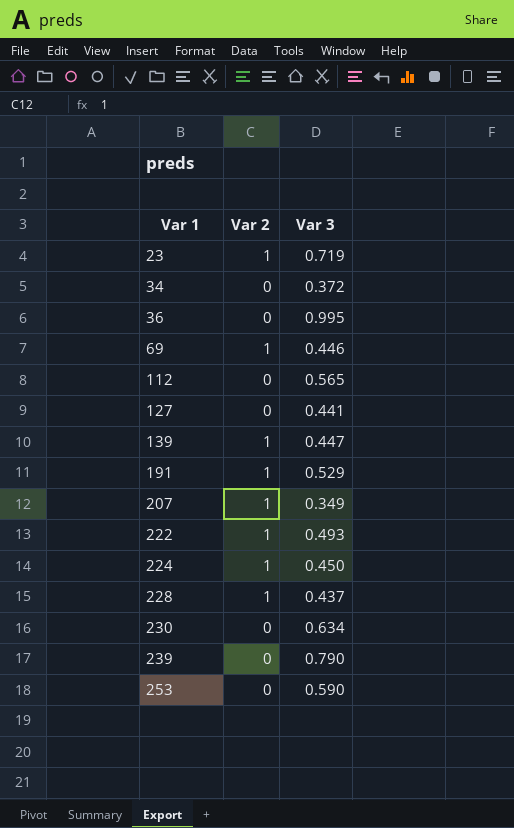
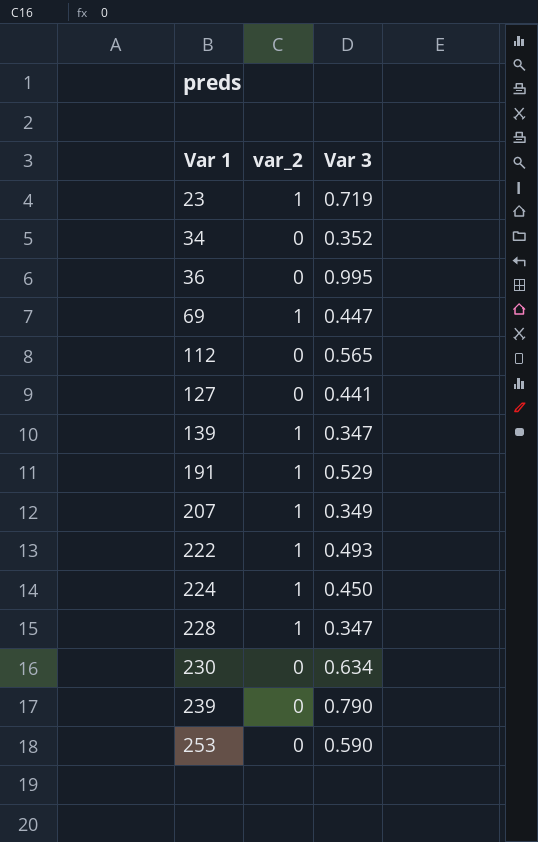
column name: Var 2 -> var_2
34 | Var 3: 0.372 -> 0.352
69 | Var 3: 0.446 -> 0.447
139 | Var 3: 0.447 -> 0.347
228 | Var 3: 0.437 -> 0.347

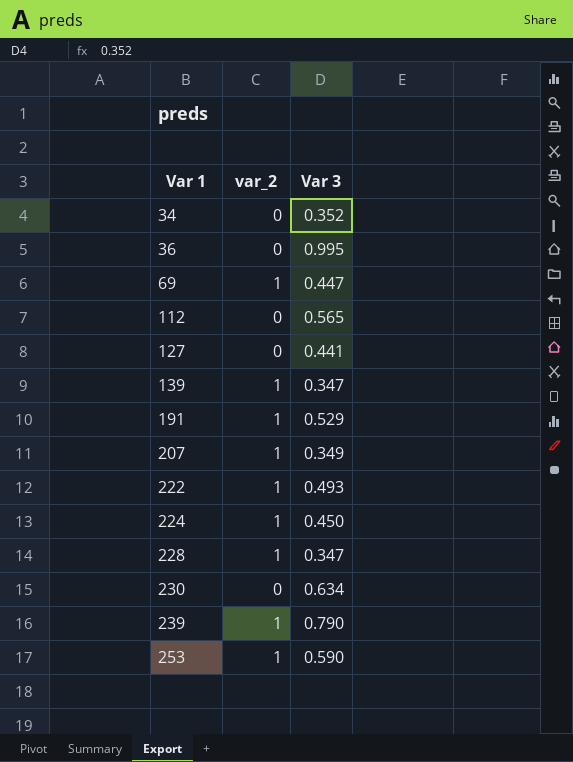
row 23: 1 | 0.719 -> none
239 | var_2: 0 -> 1
253 | var_2: 0 -> 1

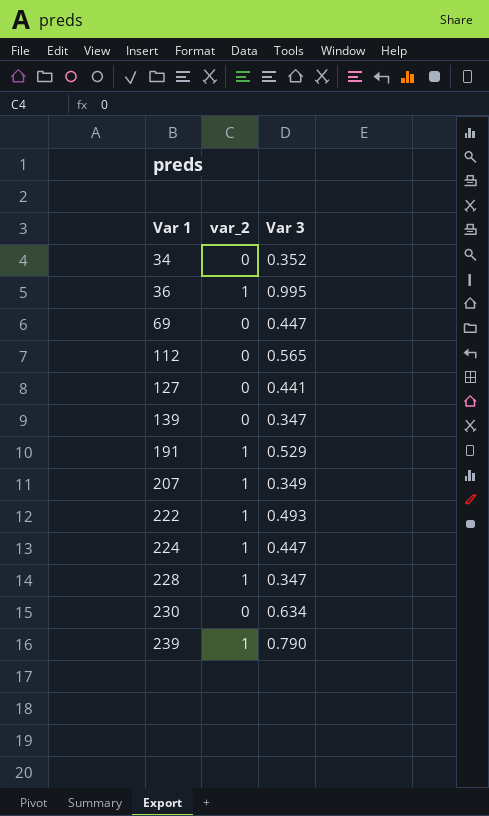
row 253: 1 | 0.590 -> none
36 | var_2: 0 -> 1
69 | var_2: 1 -> 0
139 | var_2: 1 -> 0
224 | Var 3: 0.450 -> 0.447

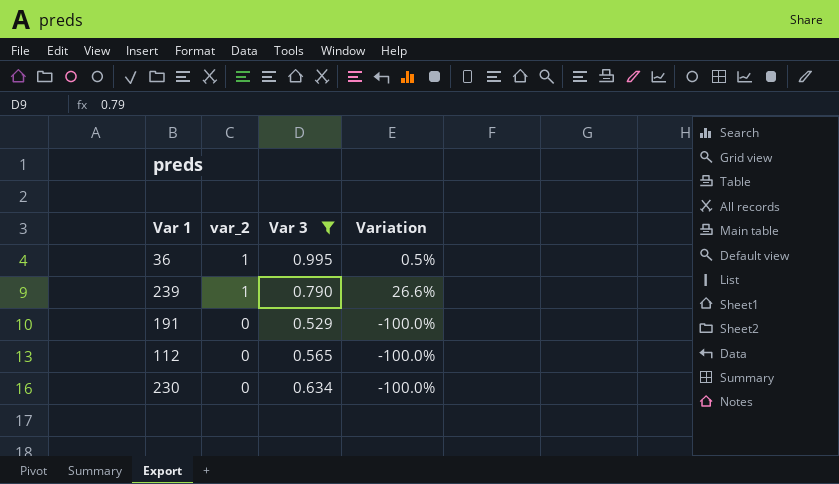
filter: none -> Var 3 >= 0.529
row order: Var 1 ascending -> var_2 descending
column Variation | formula: none -> ([var_2] - [Var 3]) / [Var 3]
191 | var_2: 1 -> 0

